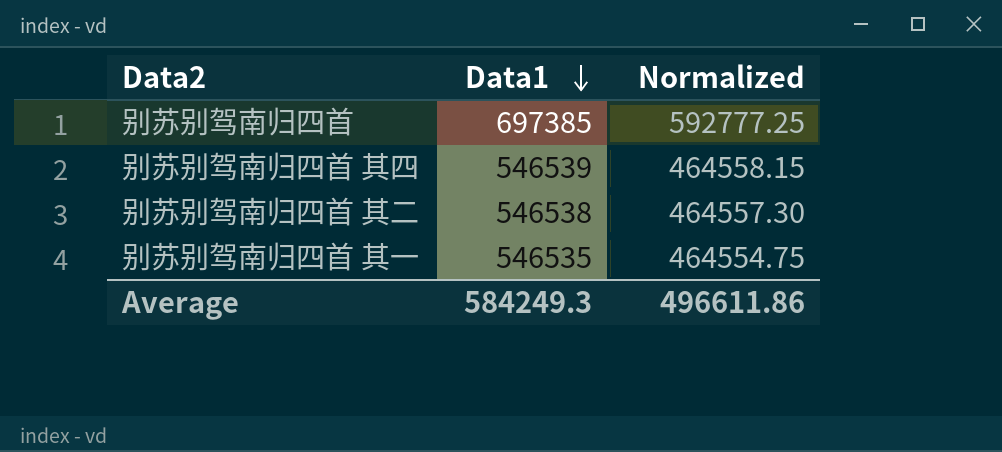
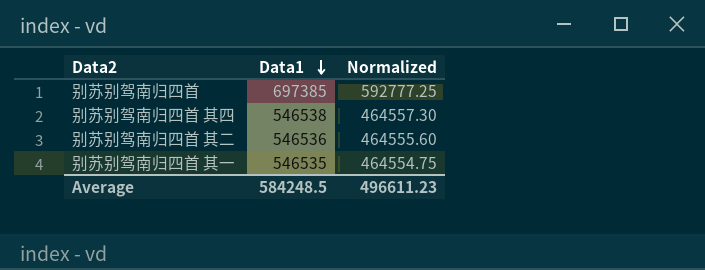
别苏别驾南归四首 其四 | Data1: 546539 -> 546538
别苏别驾南归四首 其四 | Normalized: 464558.15 -> 464557.30
别苏别驾南归四首 其二 | Data1: 546538 -> 546536
别苏别驾南归四首 其二 | Normalized: 464557.30 -> 464555.60
Average | Data1: 584249.3 -> 584248.5
Average | Normalized: 496611.86 -> 496611.23

